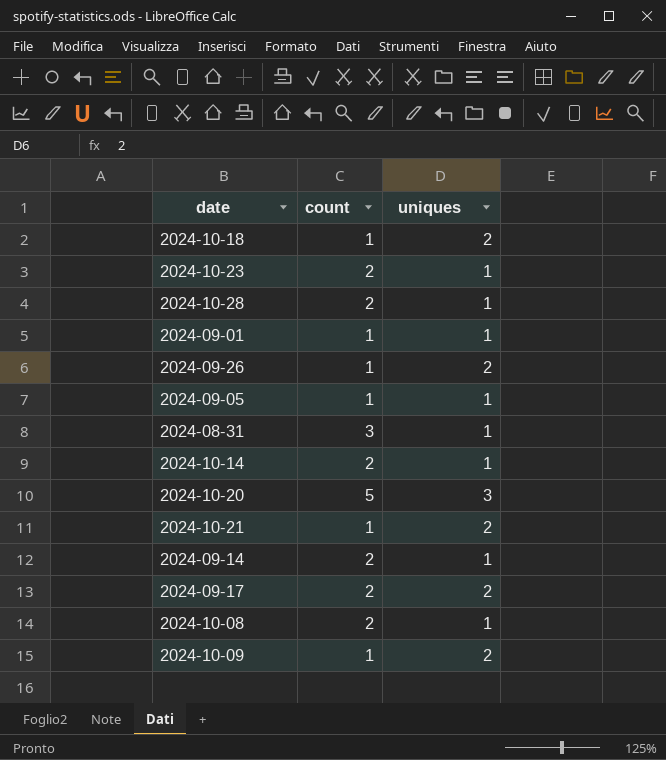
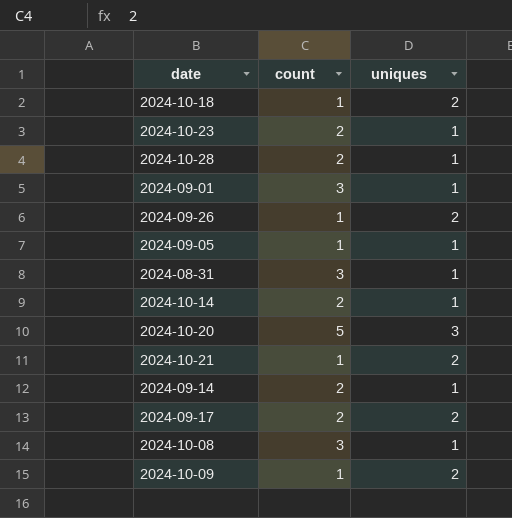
2024-09-01 | count: 1 -> 3
2024-10-08 | count: 2 -> 3

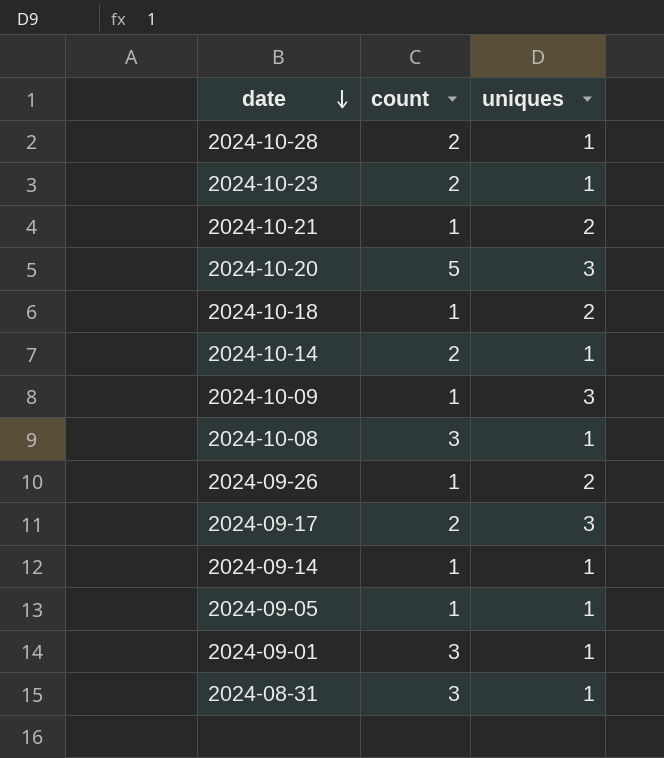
row order: none -> date descending
2024-10-09 | uniques: 2 -> 3
2024-09-17 | uniques: 2 -> 3
2024-09-14 | count: 2 -> 1

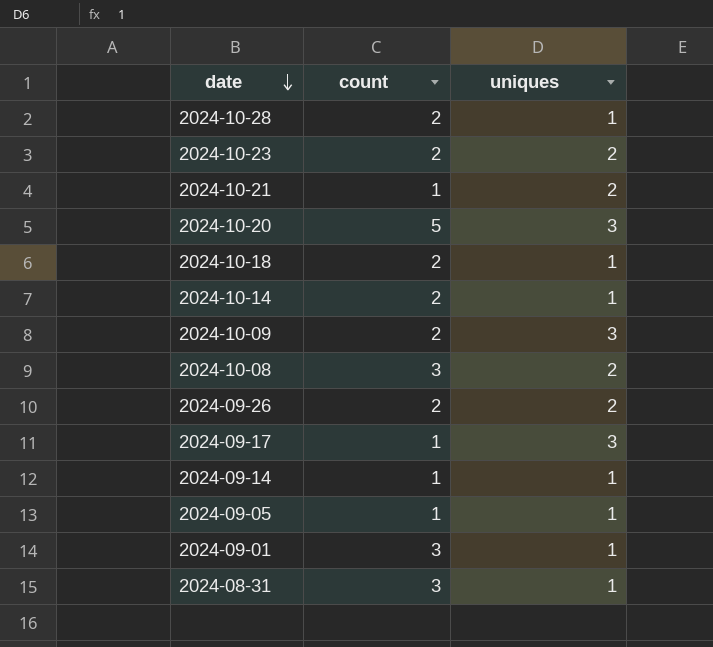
2024-10-23 | uniques: 1 -> 2
2024-10-18 | count: 1 -> 2
2024-10-18 | uniques: 2 -> 1
2024-10-09 | count: 1 -> 2
2024-10-08 | uniques: 1 -> 2
2024-09-26 | count: 1 -> 2
2024-09-17 | count: 2 -> 1

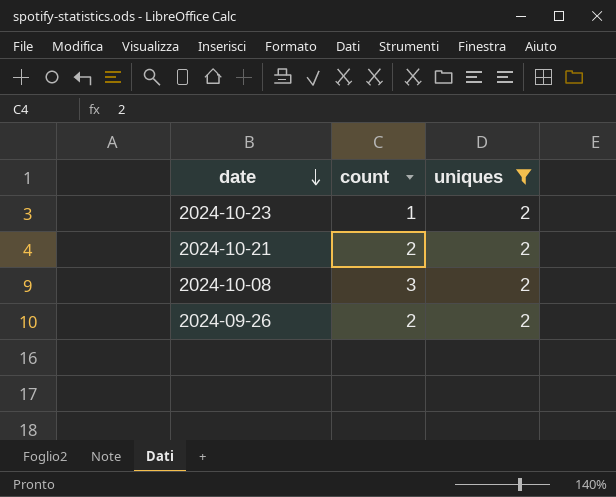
filter: none -> uniques = 2
2024-10-23 | count: 2 -> 1
2024-10-21 | count: 1 -> 2

